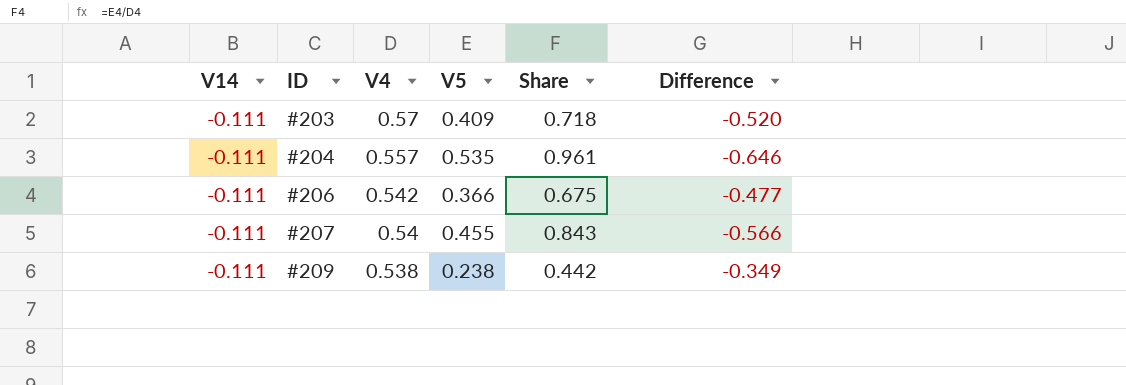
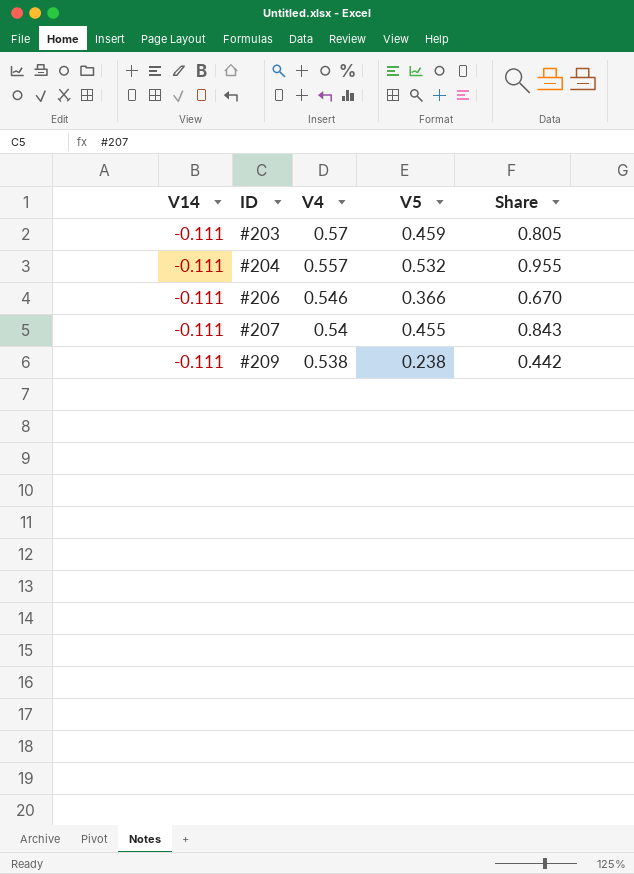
column Difference | formula: [V14] - [V5] -> none
#203 | V5: 0.409 -> 0.459
#203 | Share: 0.718 -> 0.805
#204 | V5: 0.535 -> 0.532
#204 | Share: 0.961 -> 0.955
#206 | V4: 0.542 -> 0.546
#206 | Share: 0.675 -> 0.670

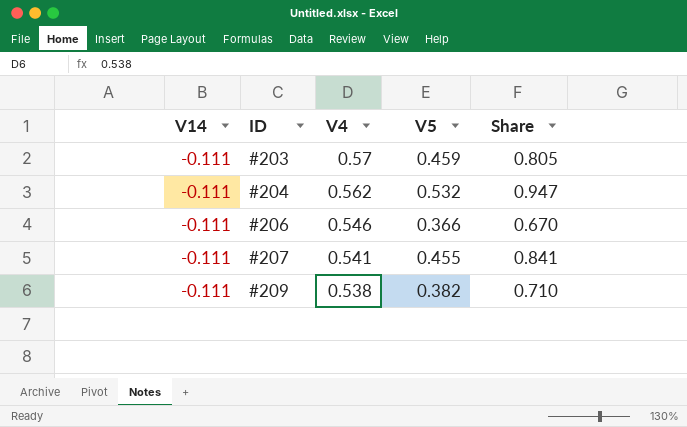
#204 | V4: 0.557 -> 0.562
#204 | Share: 0.955 -> 0.947
#207 | V4: 0.54 -> 0.541
#207 | Share: 0.843 -> 0.841
#209 | V5: 0.238 -> 0.382
#209 | Share: 0.442 -> 0.710

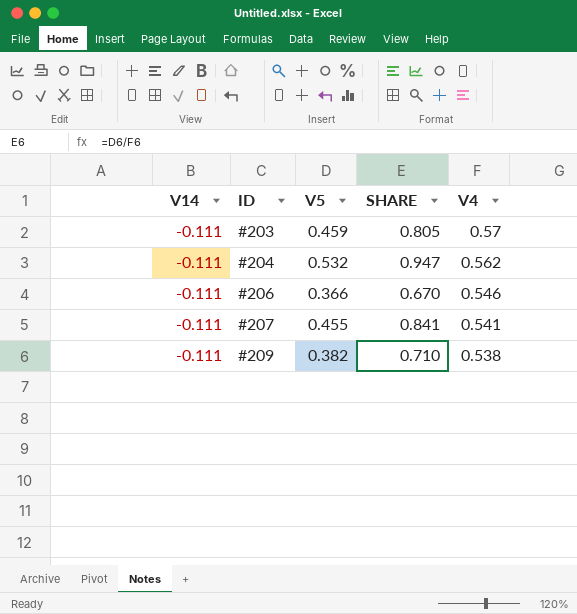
column name: Share -> SHARE
column V4 | position: 3 -> 5

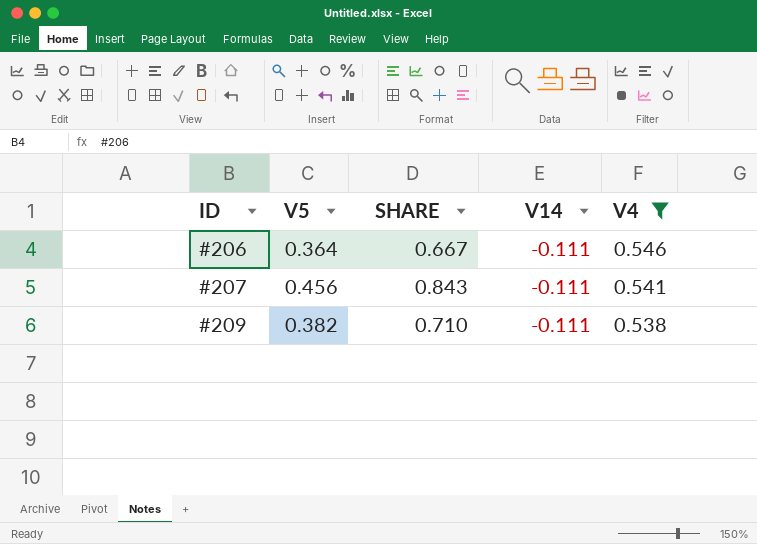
filter: none -> V4 <= 0.546
column V14 | position: 1 -> 4
#206 | V5: 0.366 -> 0.364
#206 | SHARE: 0.670 -> 0.667
#207 | V5: 0.455 -> 0.456
#207 | SHARE: 0.841 -> 0.843

